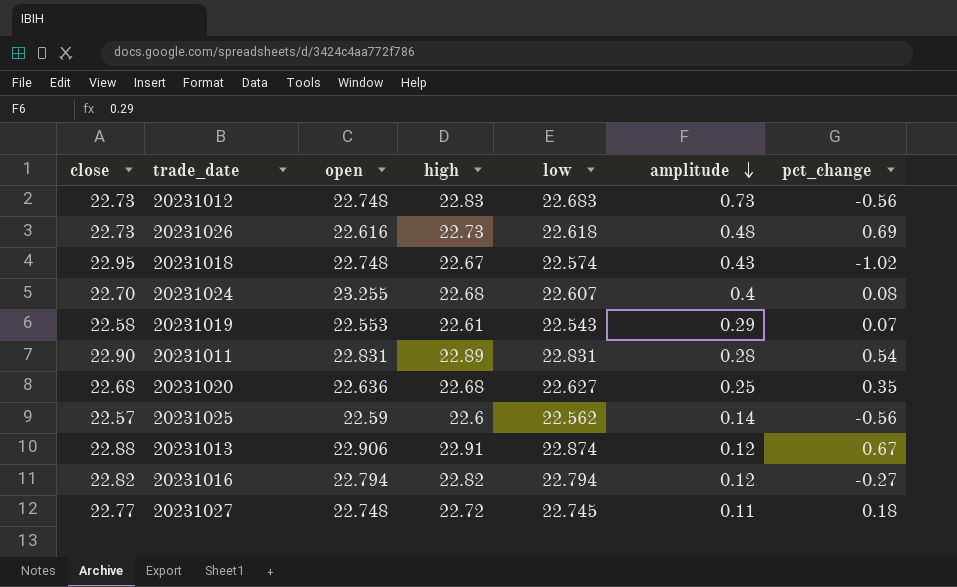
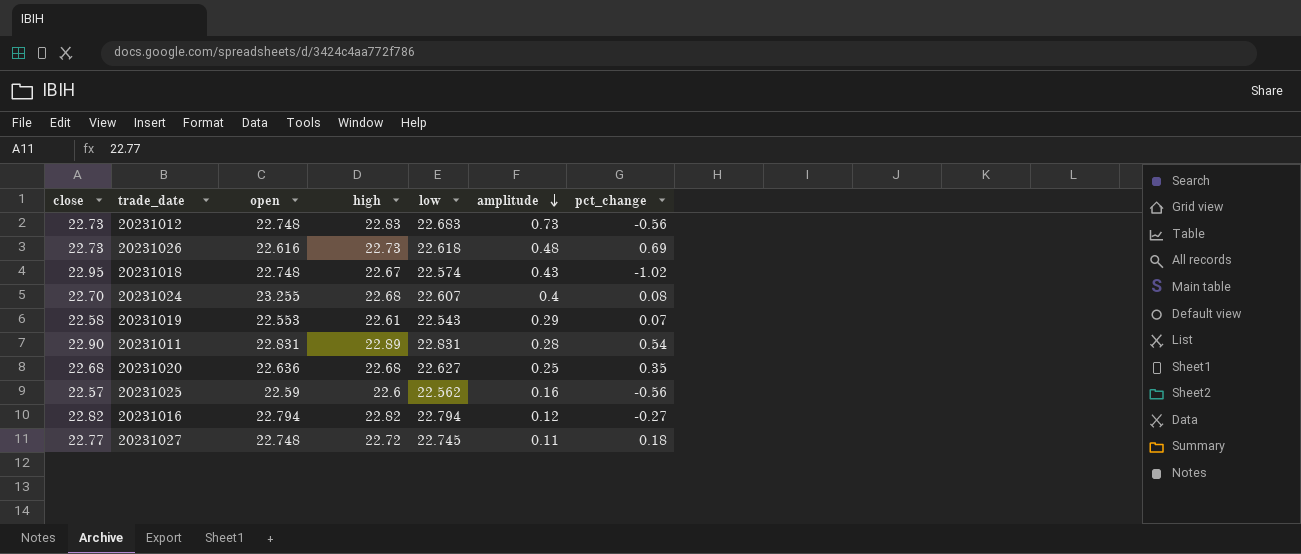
row 20231013: 22.88 | 22.906 | 22.91 | 22.874 | 0.12 | 0.67 -> none
20231025 | amplitude: 0.14 -> 0.16

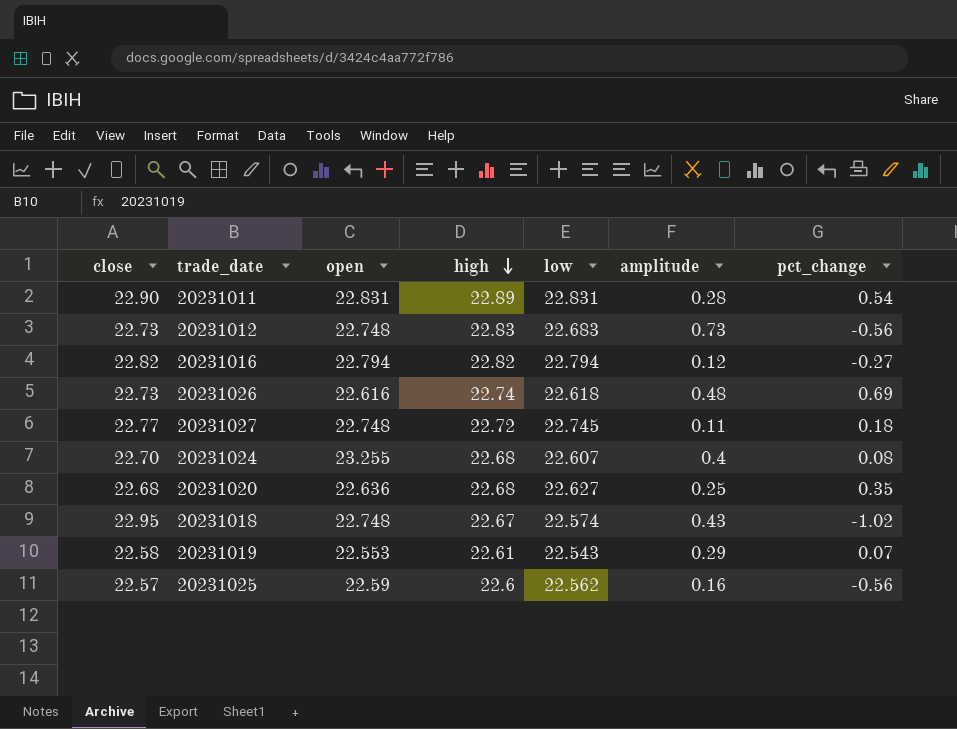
row order: amplitude descending -> high descending
20231026 | high: 22.73 -> 22.74

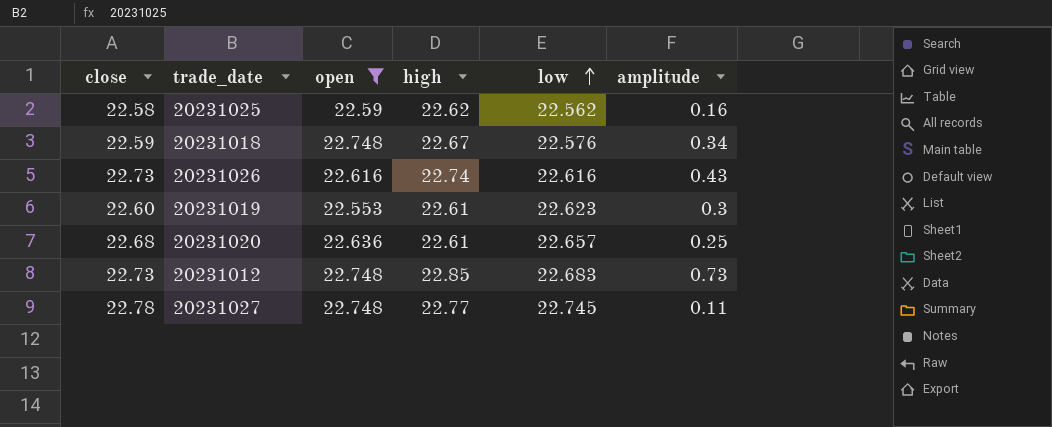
filter: none -> open <= 22.748
row order: high descending -> low ascending
column pct_change | position: 7 -> none
20231025 | close: 22.57 -> 22.58
20231025 | high: 22.6 -> 22.62
20231018 | close: 22.95 -> 22.59
20231018 | low: 22.574 -> 22.576
20231018 | amplitude: 0.43 -> 0.34
20231026 | low: 22.618 -> 22.616
20231026 | amplitude: 0.48 -> 0.43
20231019 | close: 22.58 -> 22.60
20231019 | low: 22.543 -> 22.623
20231019 | amplitude: 0.29 -> 0.3
20231020 | high: 22.68 -> 22.61
20231020 | low: 22.627 -> 22.657
20231012 | high: 22.83 -> 22.85
20231027 | close: 22.77 -> 22.78
20231027 | high: 22.72 -> 22.77

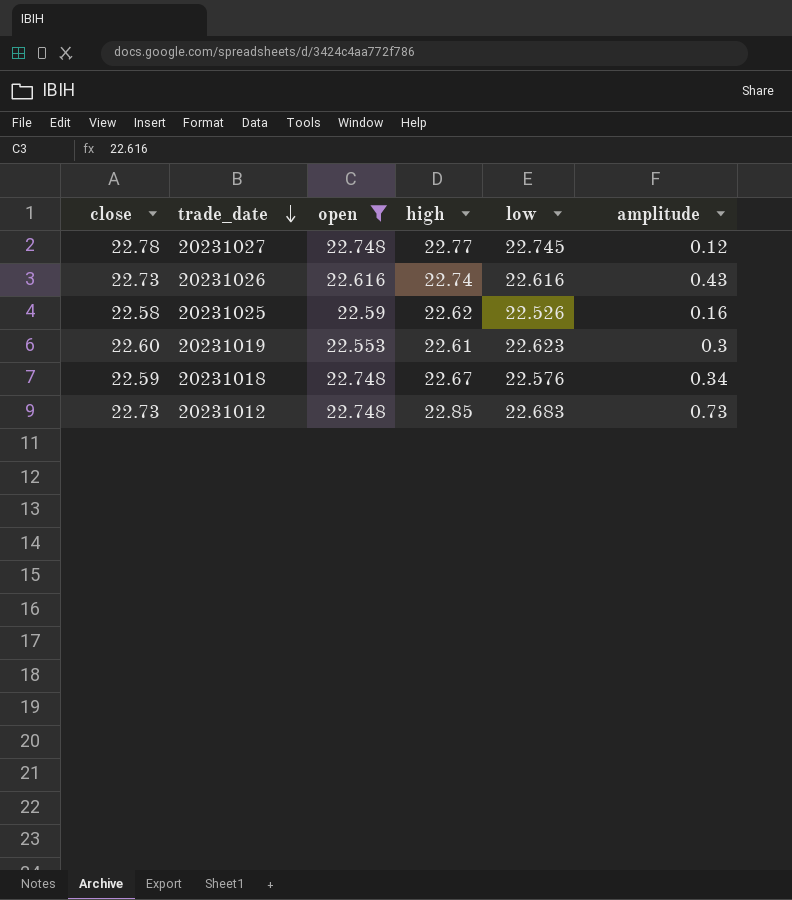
row order: low ascending -> trade_date descending
row 20231020: 22.68 | 22.636 | 22.61 | 22.657 | 0.25 -> none
20231027 | amplitude: 0.11 -> 0.12
20231025 | low: 22.562 -> 22.526

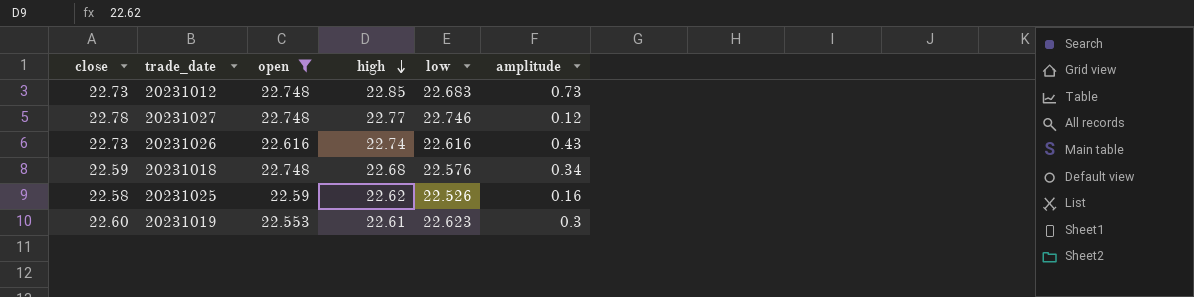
row order: trade_date descending -> high descending
20231027 | low: 22.745 -> 22.746
20231018 | high: 22.67 -> 22.68

